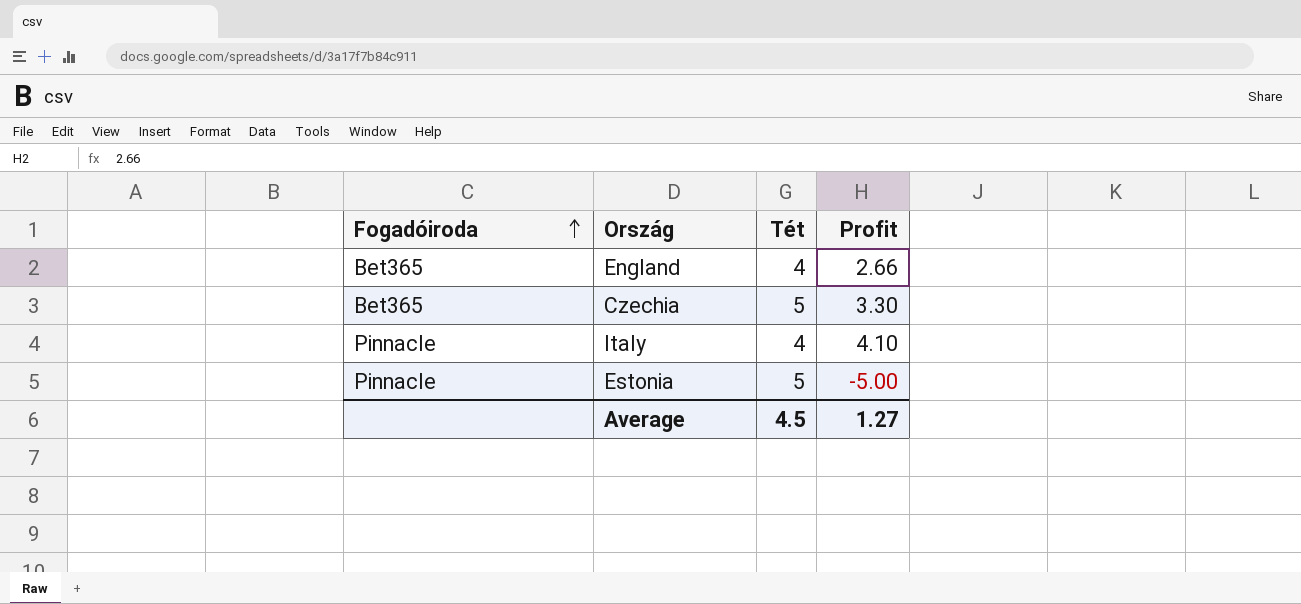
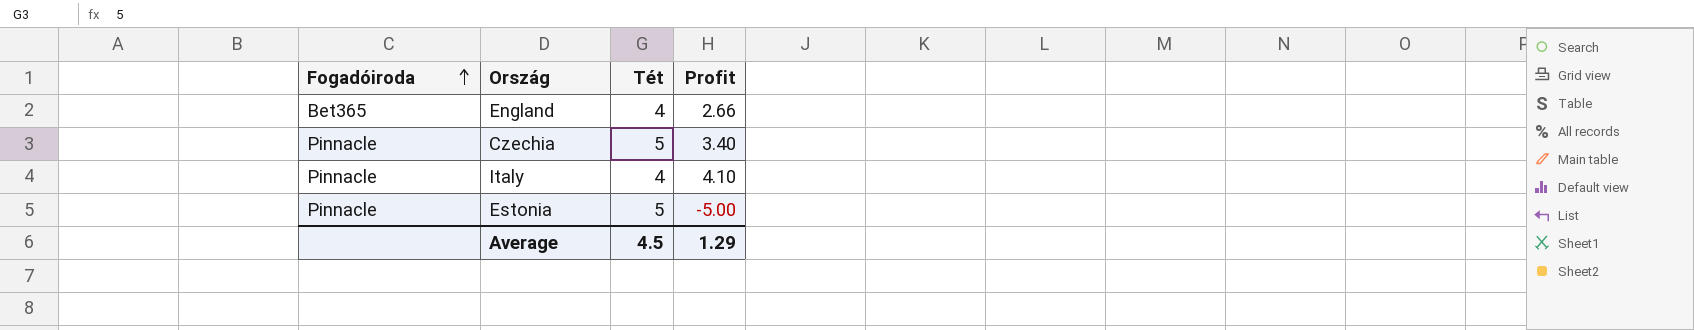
Czechia | Fogadóiroda: Bet365 -> Pinnacle
Czechia | Profit: 3.30 -> 3.40
Average | Profit: 1.27 -> 1.29

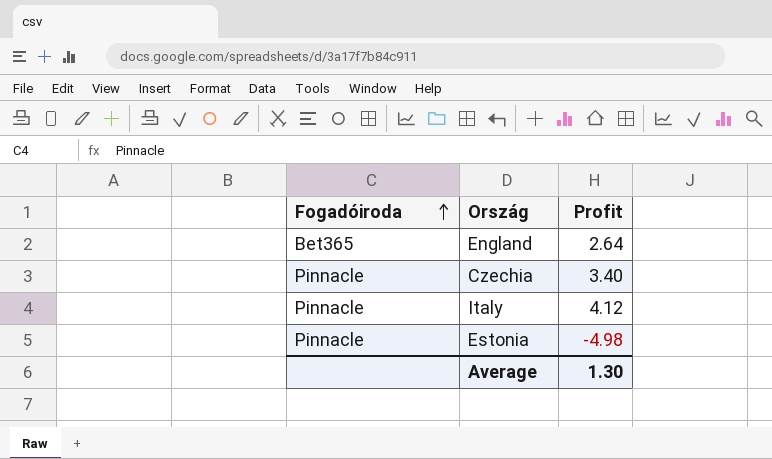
column Tét | position: 3 -> none
England | Profit: 2.66 -> 2.64
Italy | Profit: 4.10 -> 4.12
Estonia | Profit: -5.00 -> -4.98
Average | Profit: 1.29 -> 1.30

